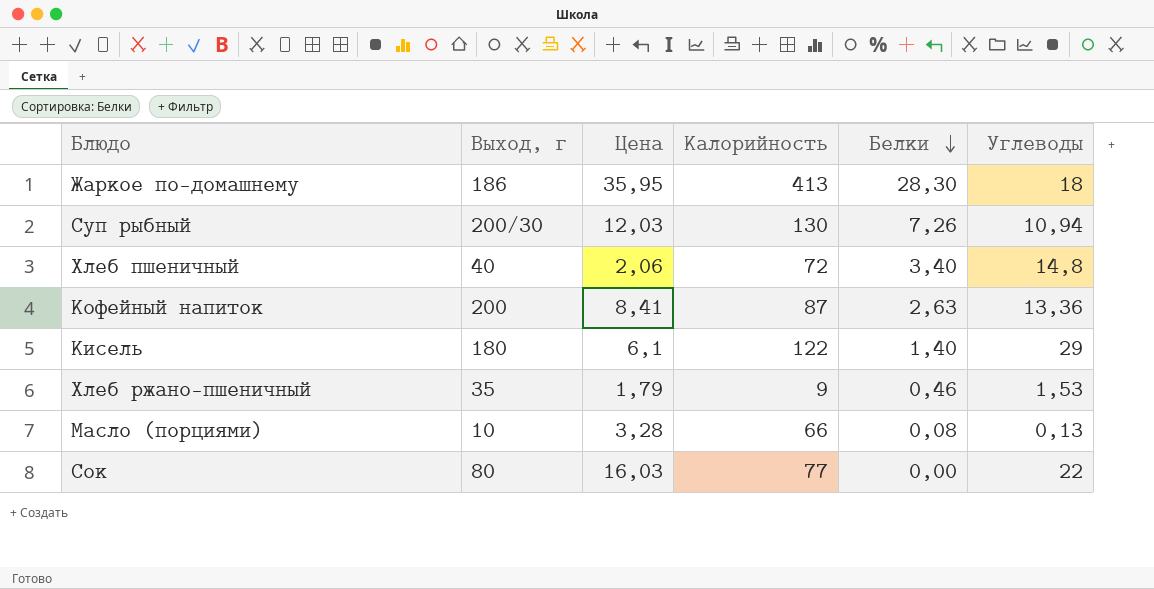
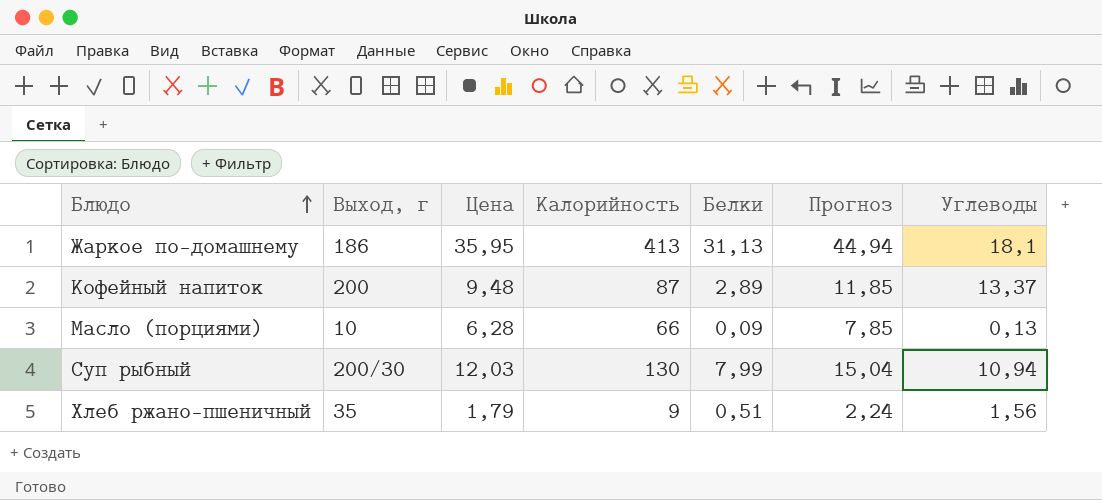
row order: Белки descending -> Блюдо ascending
column Прогноз | formula: none -> [Цена] * 1,25
row Хлеб пшеничный: 40 | 2,06 | 72 | 3,40 | 14,8 -> none
row Кисель: 180 | 6,1 | 122 | 1,40 | 29 -> none
row Сок: 80 | 16,03 | 77 | 0,00 | 22 -> none
Жаркое по-домашнему | Белки: 28,30 -> 31,13
Жаркое по-домашнему | Углеводы: 18 -> 18,1
Кофейный напиток | Цена: 8,41 -> 9,48
Кофейный напиток | Белки: 2,63 -> 2,89
Кофейный напиток | Углеводы: 13,36 -> 13,37
Масло (порциями) | Цена: 3,28 -> 6,28
Масло (порциями) | Белки: 0,08 -> 0,09
Суп рыбный | Белки: 7,26 -> 7,99
Хлеб ржано-пшеничный | Белки: 0,46 -> 0,51
Хлеб ржано-пшеничный | Углеводы: 1,53 -> 1,56

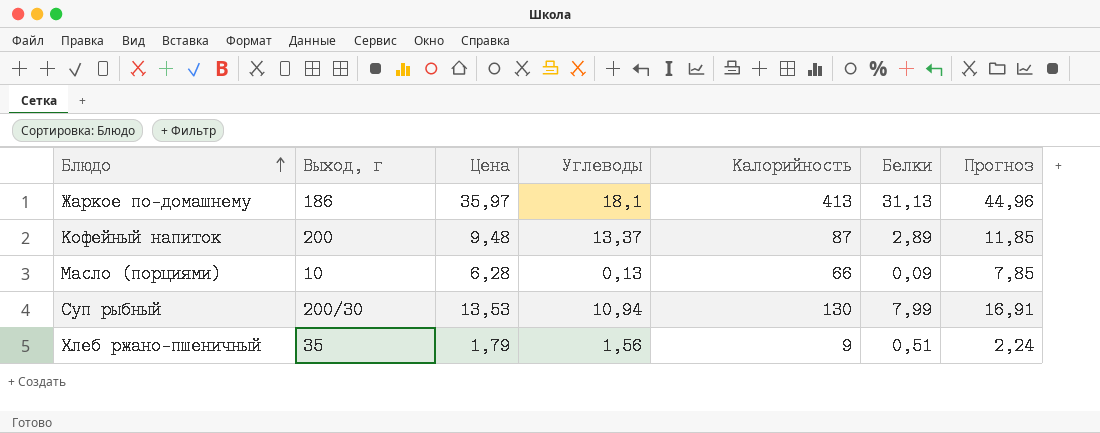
column Углеводы | position: 7 -> 4
Жаркое по-домашнему | Цена: 35,95 -> 35,97
Жаркое по-домашнему | Прогноз: 44,94 -> 44,96
Суп рыбный | Цена: 12,03 -> 13,53
Суп рыбный | Прогноз: 15,04 -> 16,91

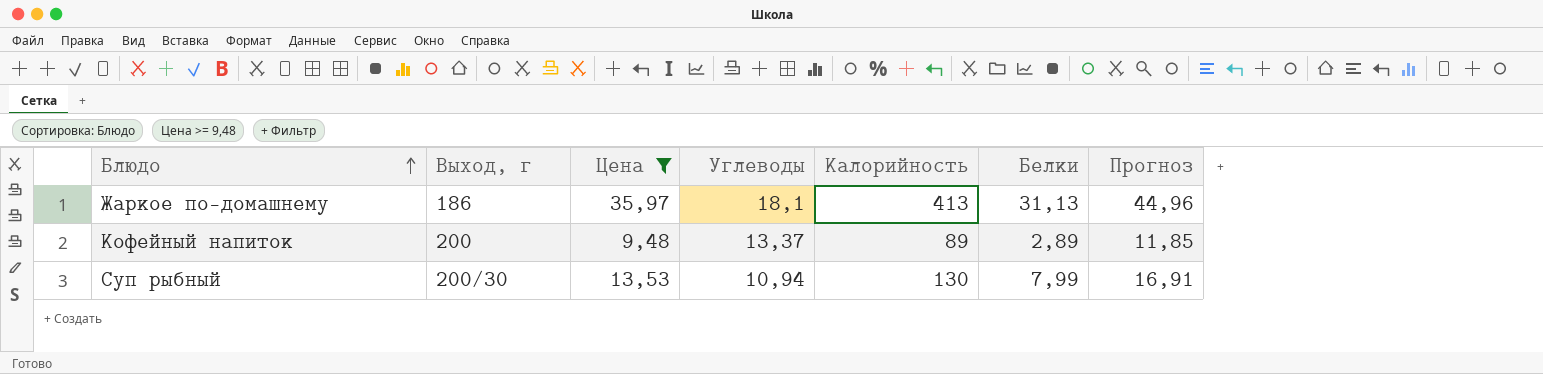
filter: none -> Цена >= 9,48
Кофейный напиток | Калорийность: 87 -> 89

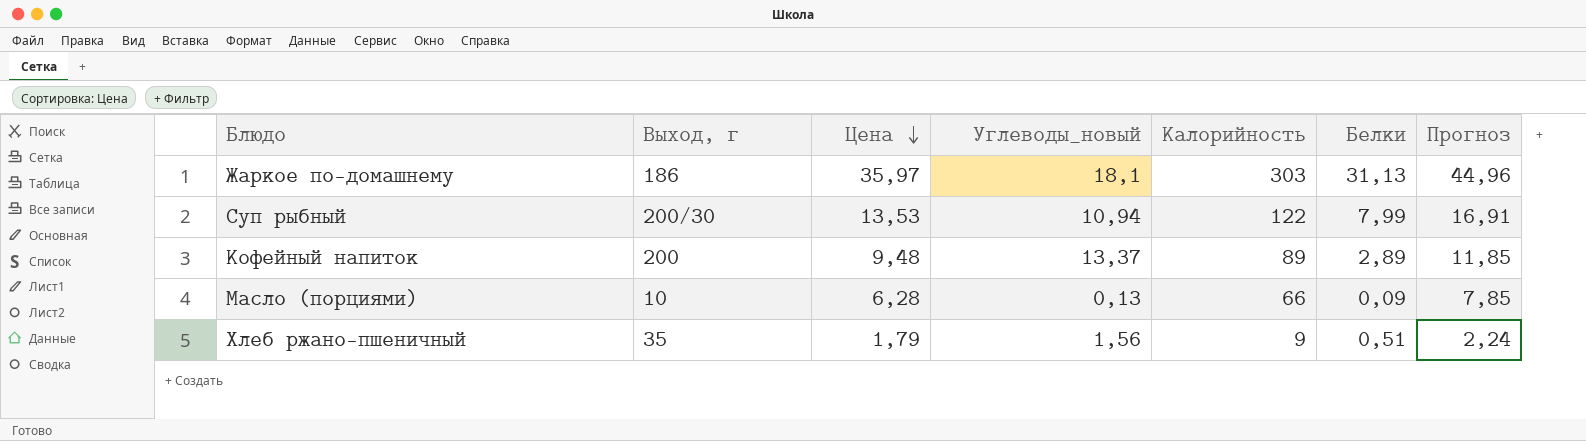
filter: Цена >= 9,48 -> none
row order: Блюдо ascending -> Цена descending
column name: Углеводы -> Углеводы_новый
Жаркое по-домашнему | Калорийность: 413 -> 303
Суп рыбный | Калорийность: 130 -> 122

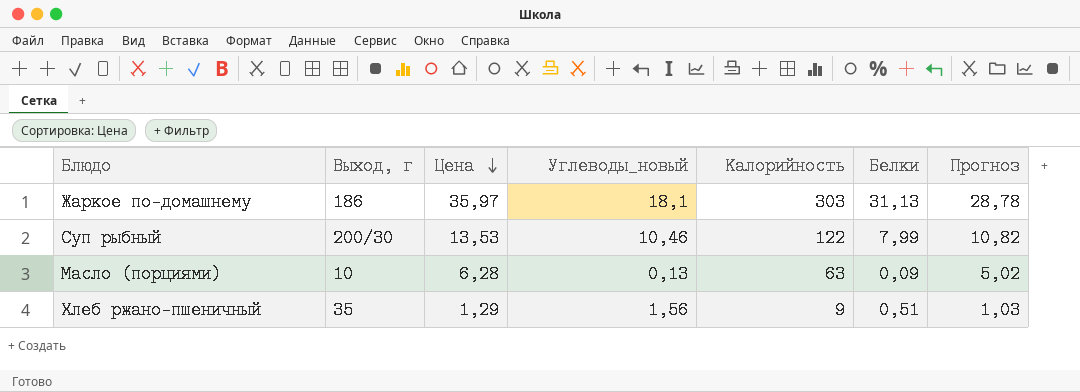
column Прогноз | formula: [Цена] * 1,25 -> [Цена] * 0,8
row Кофейный напиток: 200 | 9,48 | 13,37 | 89 | 2,89 | 11,85 -> none
Суп рыбный | Углеводы_новый: 10,94 -> 10,46
Масло (порциями) | Калорийность: 66 -> 63
Хлеб ржано-пшеничный | Цена: 1,79 -> 1,29

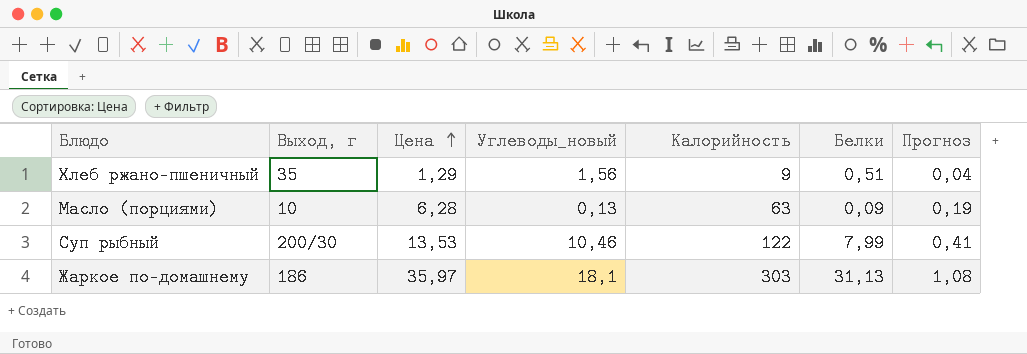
row order: Цена descending -> Цена ascending
column Прогноз | formula: [Цена] * 0,8 -> [Цена] * 0,03

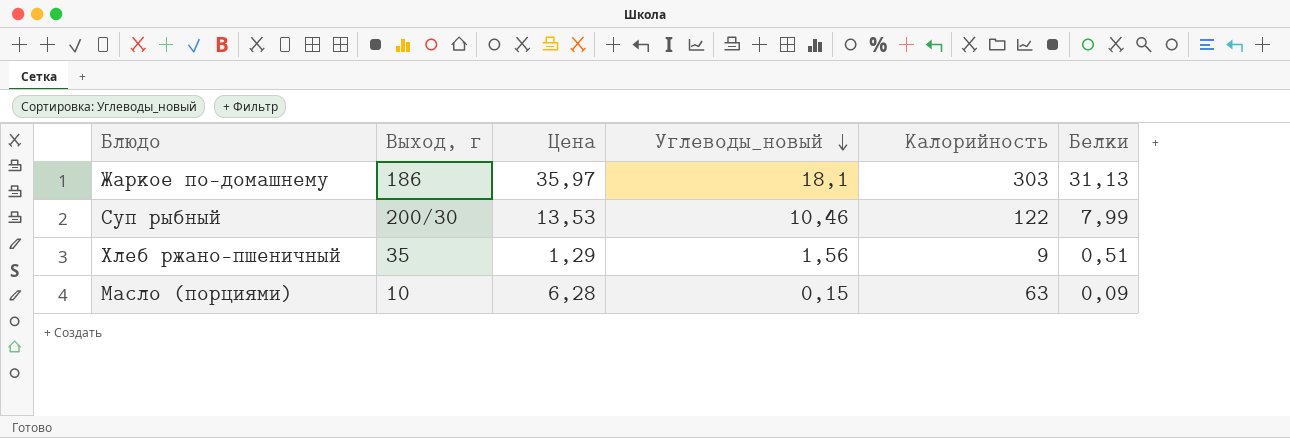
row order: Цена ascending -> Углеводы_новый descending
column Прогноз | formula: [Цена] * 0,03 -> none
Масло (порциями) | Углеводы_новый: 0,13 -> 0,15

